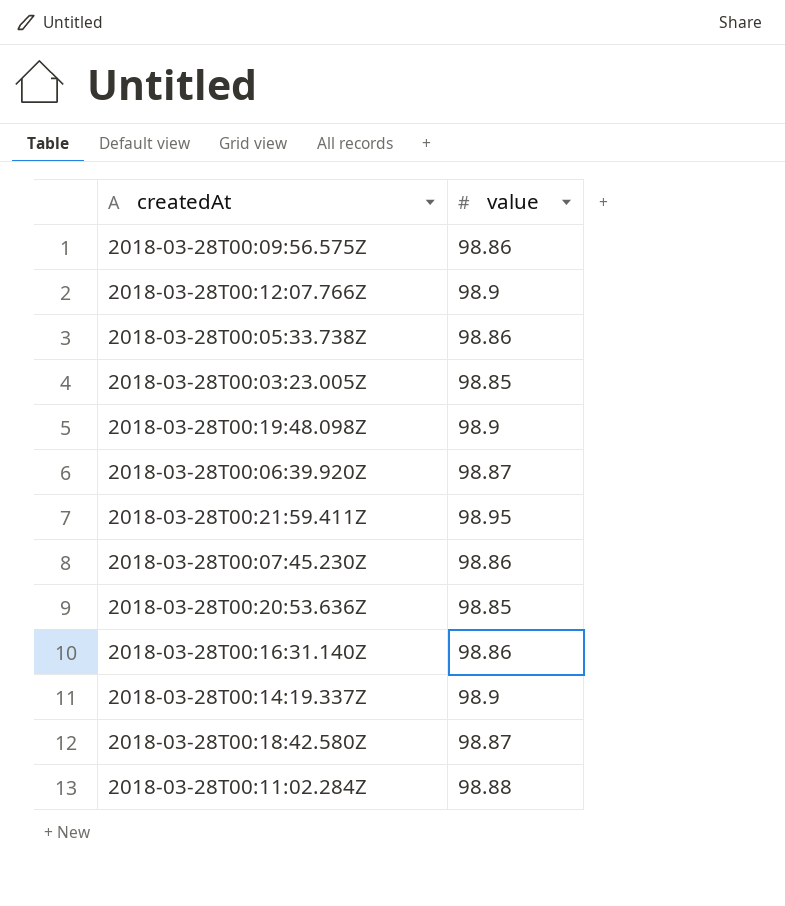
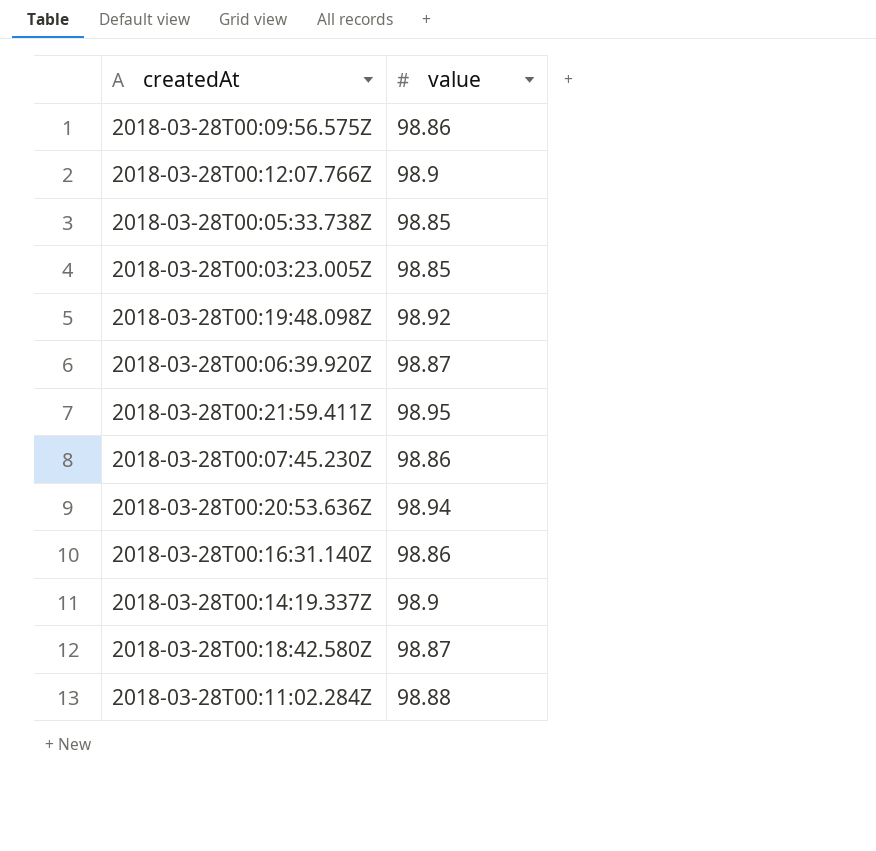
2018-03-28T00:05:33.738Z | value: 98.86 -> 98.85
2018-03-28T00:19:48.098Z | value: 98.9 -> 98.92
2018-03-28T00:20:53.636Z | value: 98.85 -> 98.94

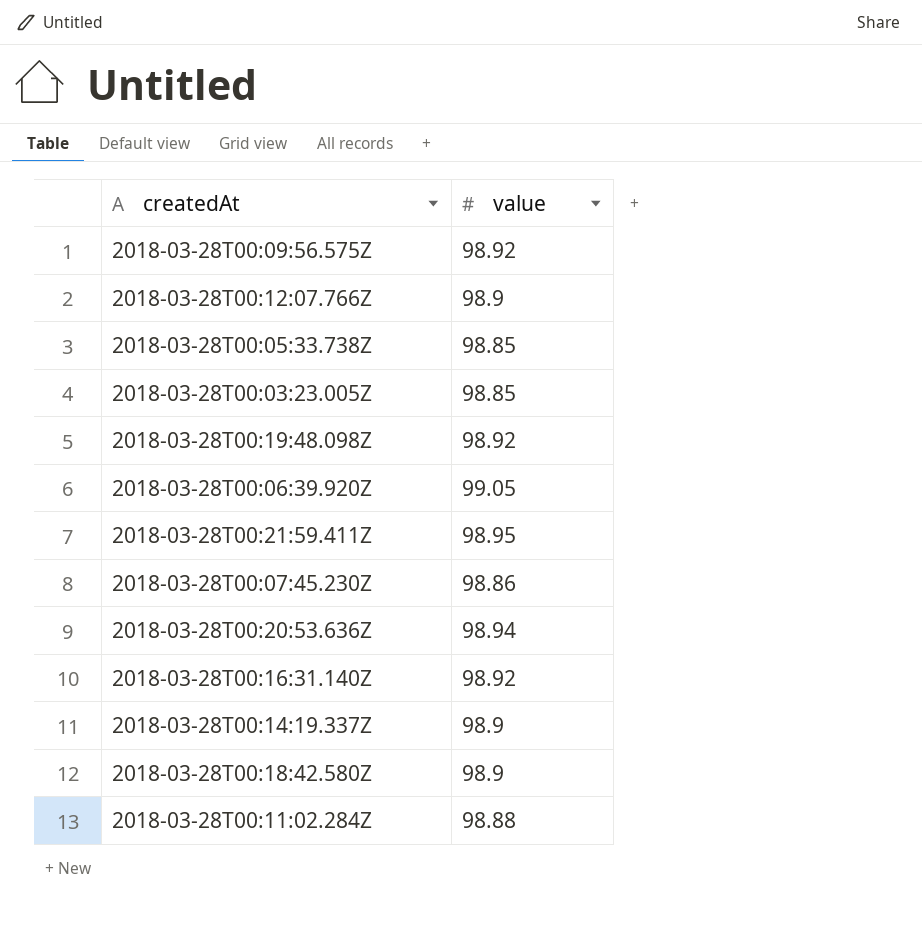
2018-03-28T00:09:56.575Z | value: 98.86 -> 98.92
2018-03-28T00:06:39.920Z | value: 98.87 -> 99.05
2018-03-28T00:16:31.140Z | value: 98.86 -> 98.92
2018-03-28T00:18:42.580Z | value: 98.87 -> 98.9

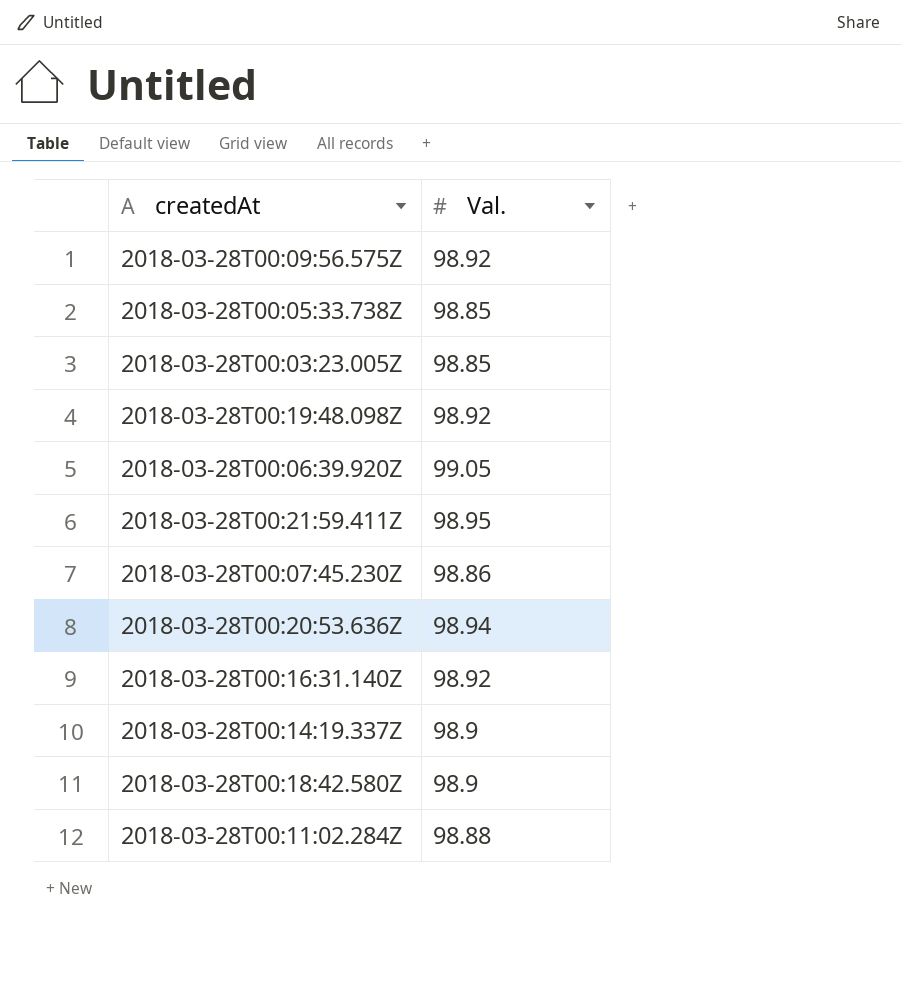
column name: value -> Val.
row 2018-03-28T00:12:07.766Z: 98.9 -> none

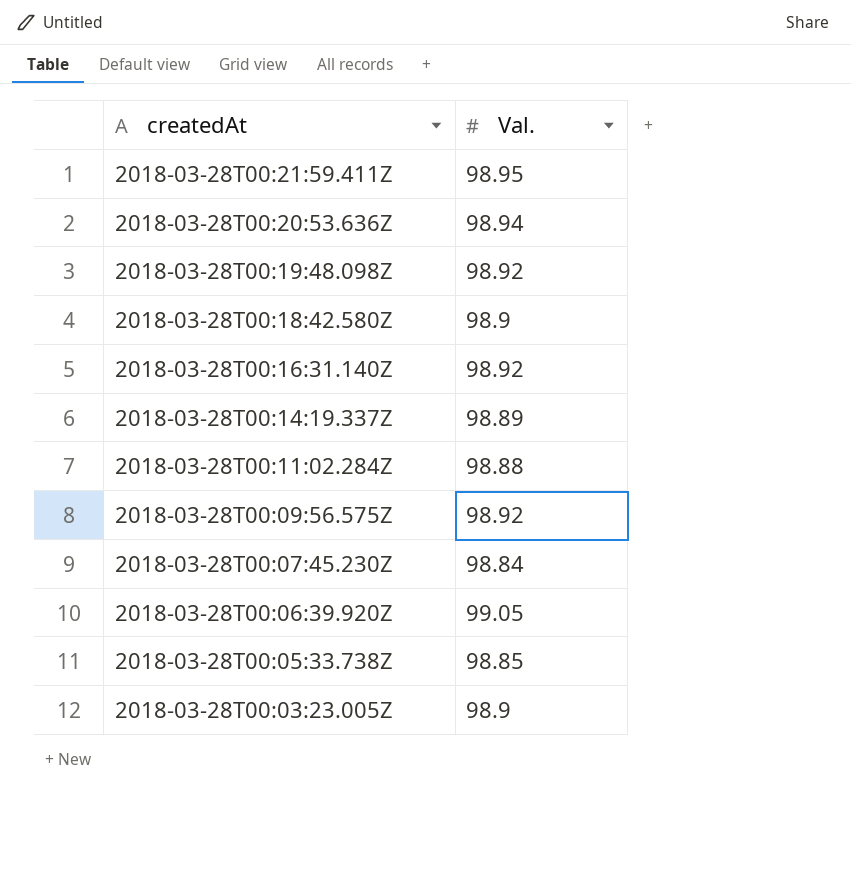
row order: none -> createdAt descending
2018-03-28T00:14:19.337Z | Val.: 98.9 -> 98.89
2018-03-28T00:07:45.230Z | Val.: 98.86 -> 98.84
2018-03-28T00:03:23.005Z | Val.: 98.85 -> 98.9

